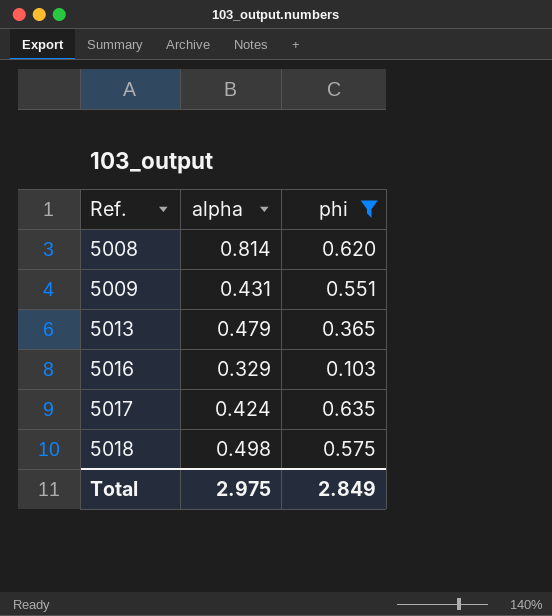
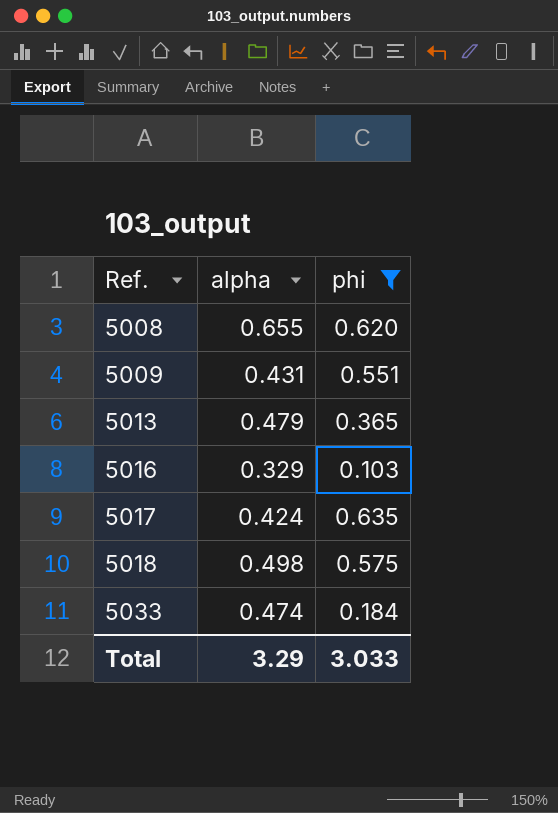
5008 | alpha: 0.814 -> 0.655
row 5033: none -> 0.474 | 0.184
Total | alpha: 2.975 -> 3.29
Total | phi: 2.849 -> 3.033

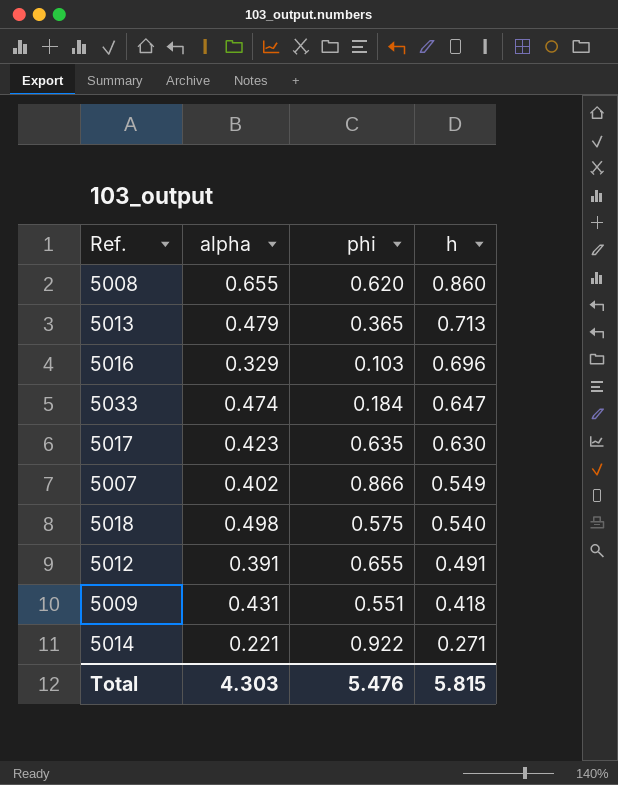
filter: phi <= 0.635 -> none
row order: Ref. ascending -> h descending
column h | position: none -> 4
5017 | alpha: 0.424 -> 0.423
Total | alpha: 3.29 -> 4.303
Total | phi: 3.033 -> 5.476

